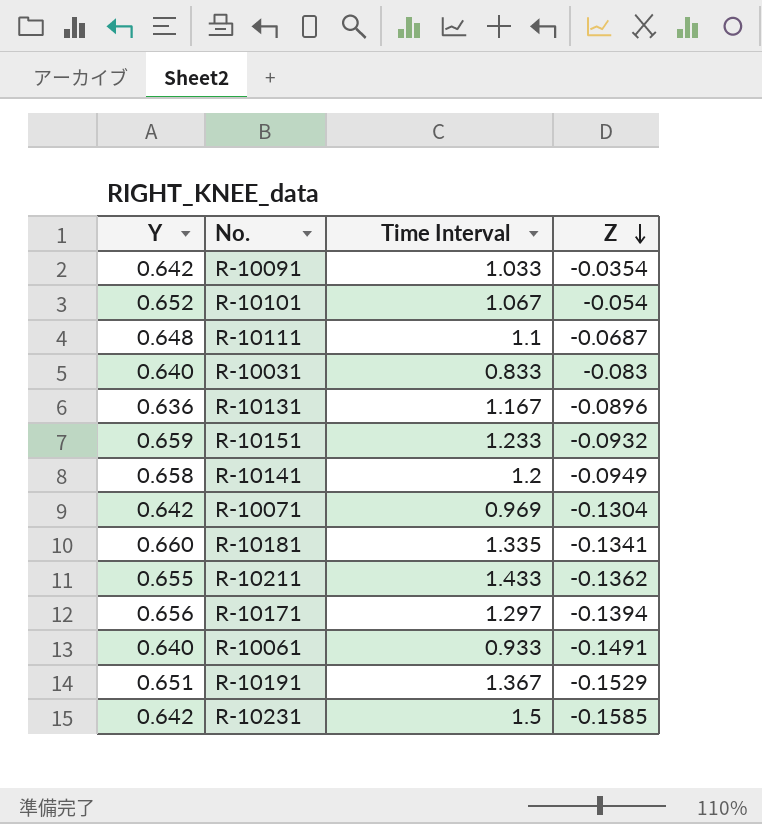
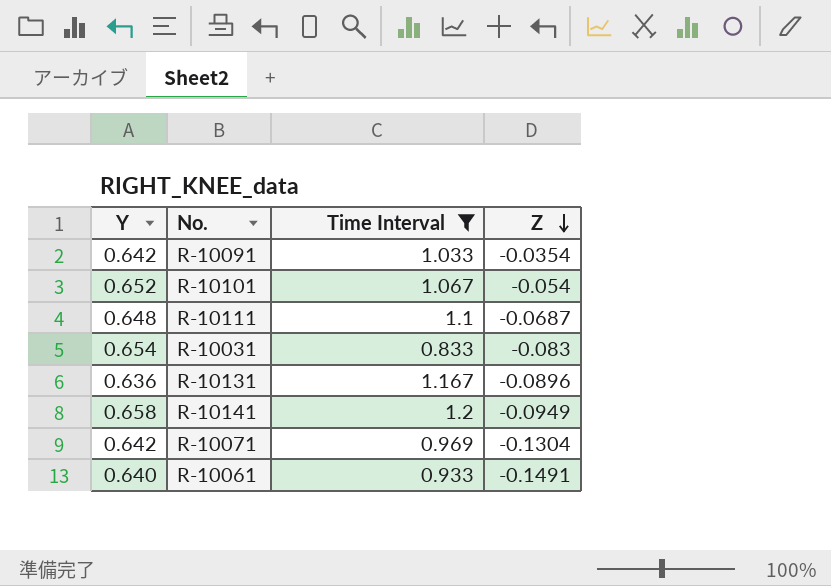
filter: none -> Time Interval <= 1.2
R-10031 | Y: 0.640 -> 0.654

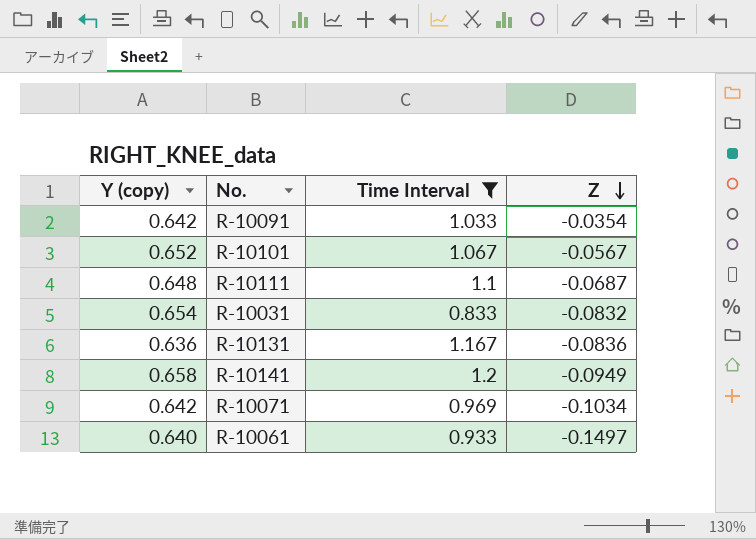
column name: Y -> Y (copy)
R-10101 | Z: -0.054 -> -0.0567
R-10031 | Z: -0.083 -> -0.0832
R-10131 | Z: -0.0896 -> -0.0836
R-10071 | Z: -0.1304 -> -0.1034
R-10061 | Z: -0.1491 -> -0.1497

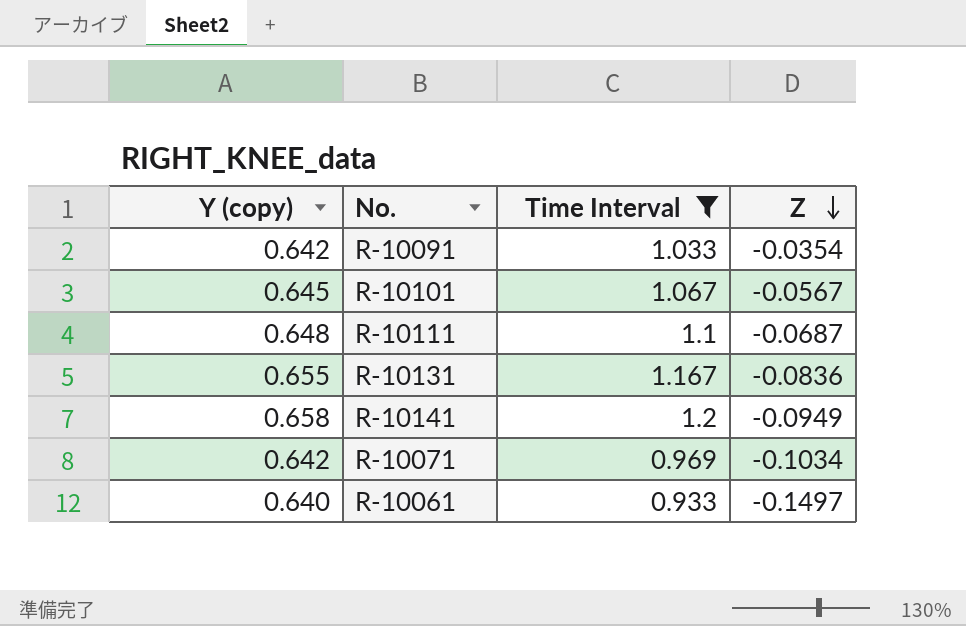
row R-10031: 0.654 | 0.833 | -0.0832 -> none
R-10101 | Y (copy): 0.652 -> 0.645
R-10131 | Y (copy): 0.636 -> 0.655

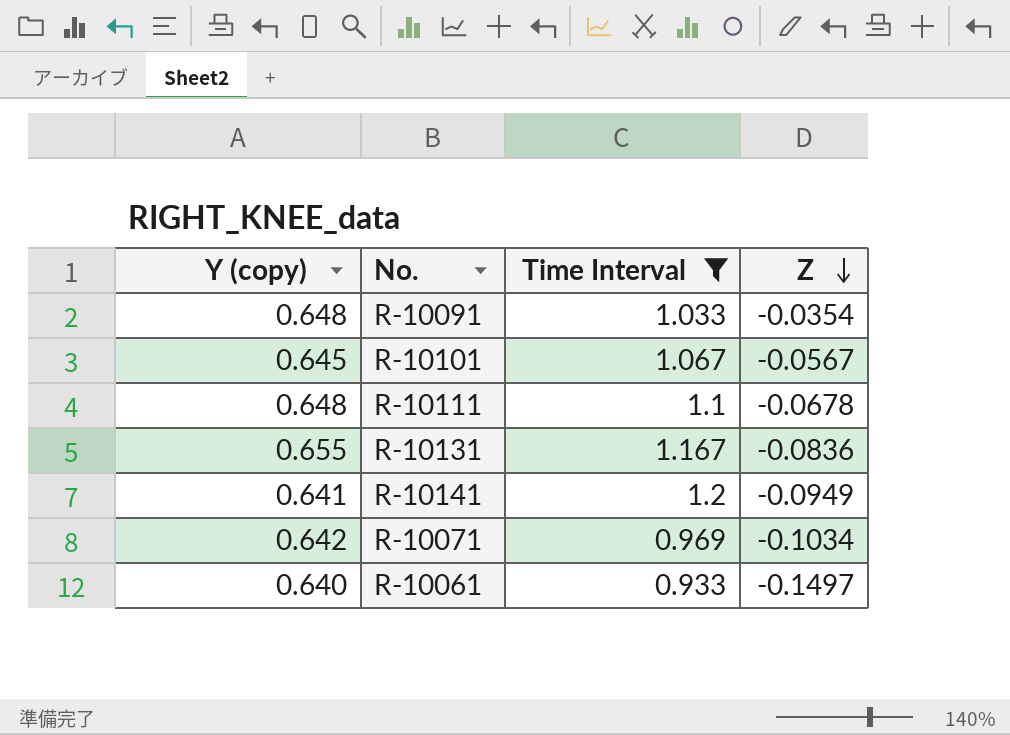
R-10091 | Y (copy): 0.642 -> 0.648
R-10111 | Z: -0.0687 -> -0.0678
R-10141 | Y (copy): 0.658 -> 0.641

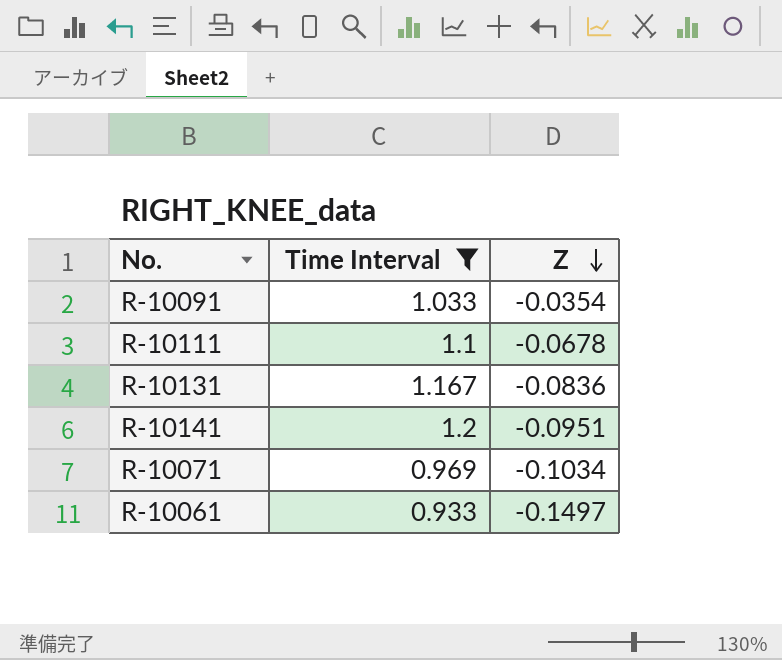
column Y (copy) | position: 1 -> none
row R-10101: 0.645 | 1.067 | -0.0567 -> none
R-10141 | Z: -0.0949 -> -0.0951

